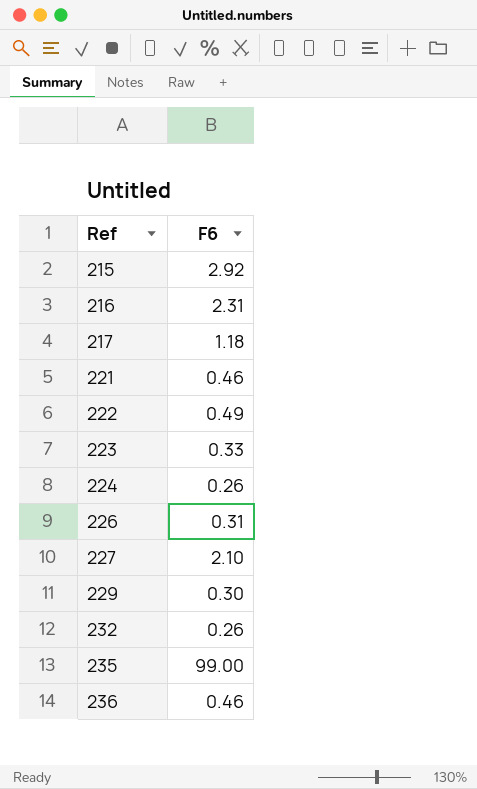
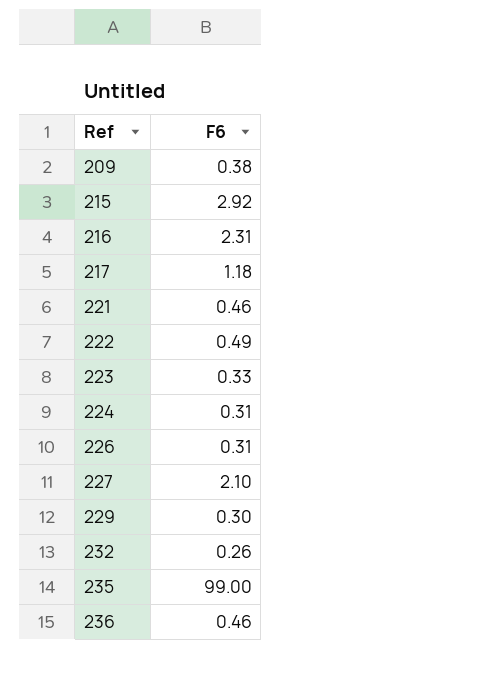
row 209: none -> 0.38
224 | F6: 0.26 -> 0.31

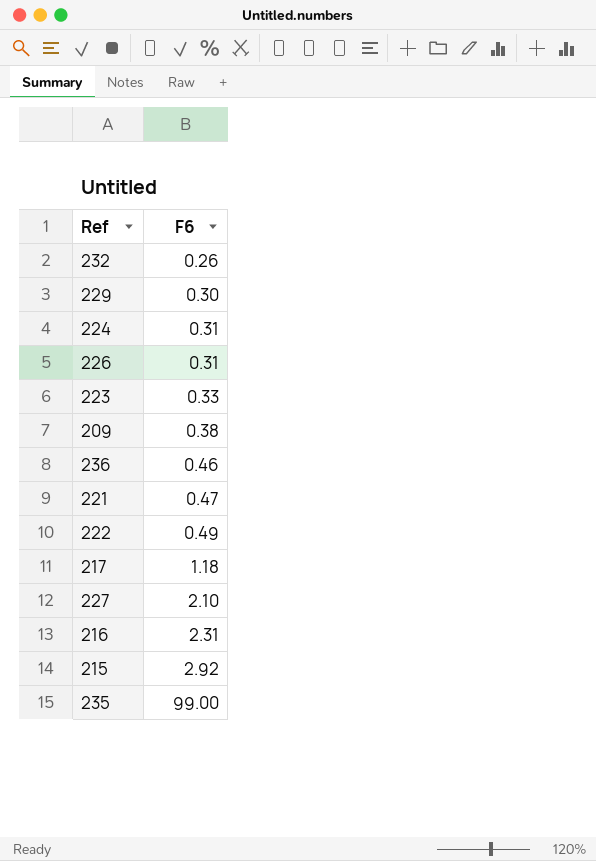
row order: Ref ascending -> F6 ascending
221 | F6: 0.46 -> 0.47

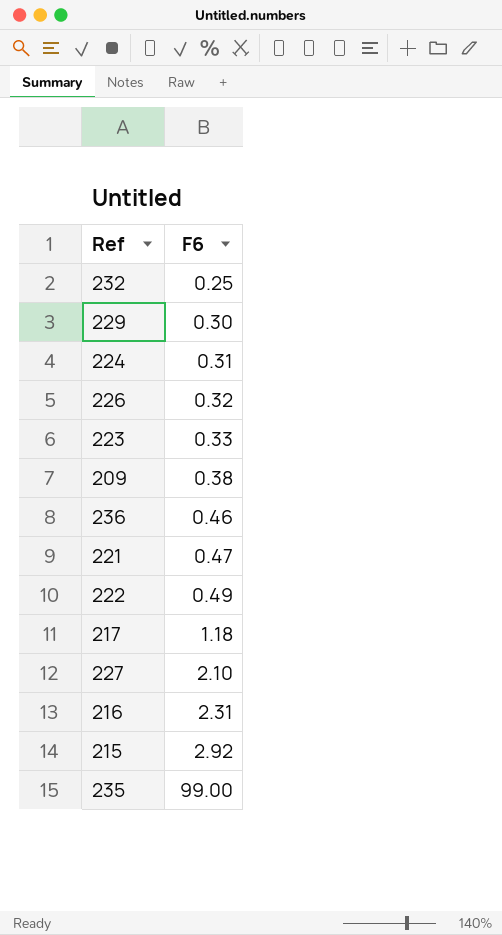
232 | F6: 0.26 -> 0.25
226 | F6: 0.31 -> 0.32

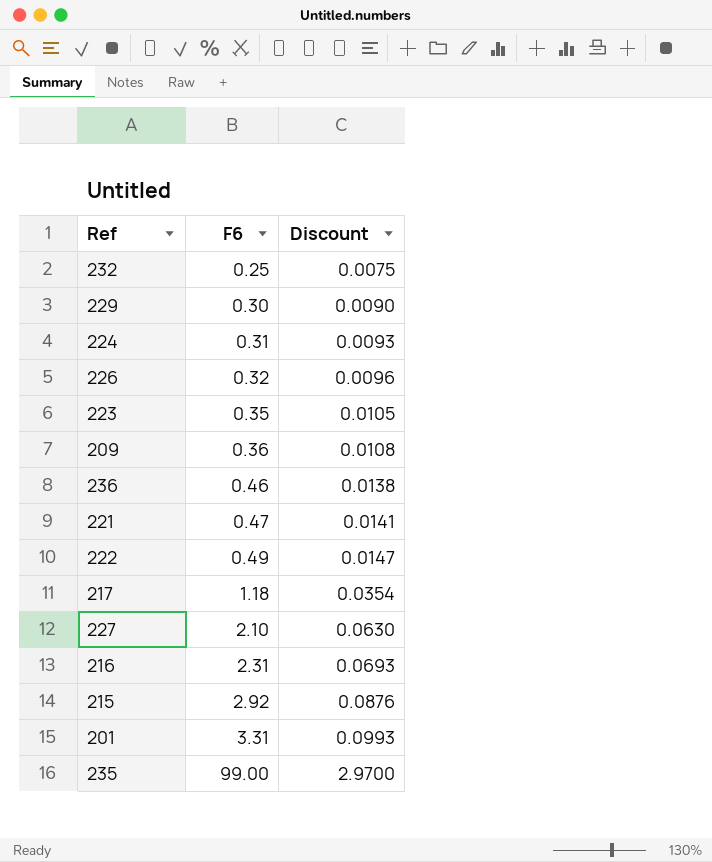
column Discount | formula: none -> [F6] * 0.03
223 | F6: 0.33 -> 0.35
209 | F6: 0.38 -> 0.36
row 201: none -> 3.31 | 0.0993

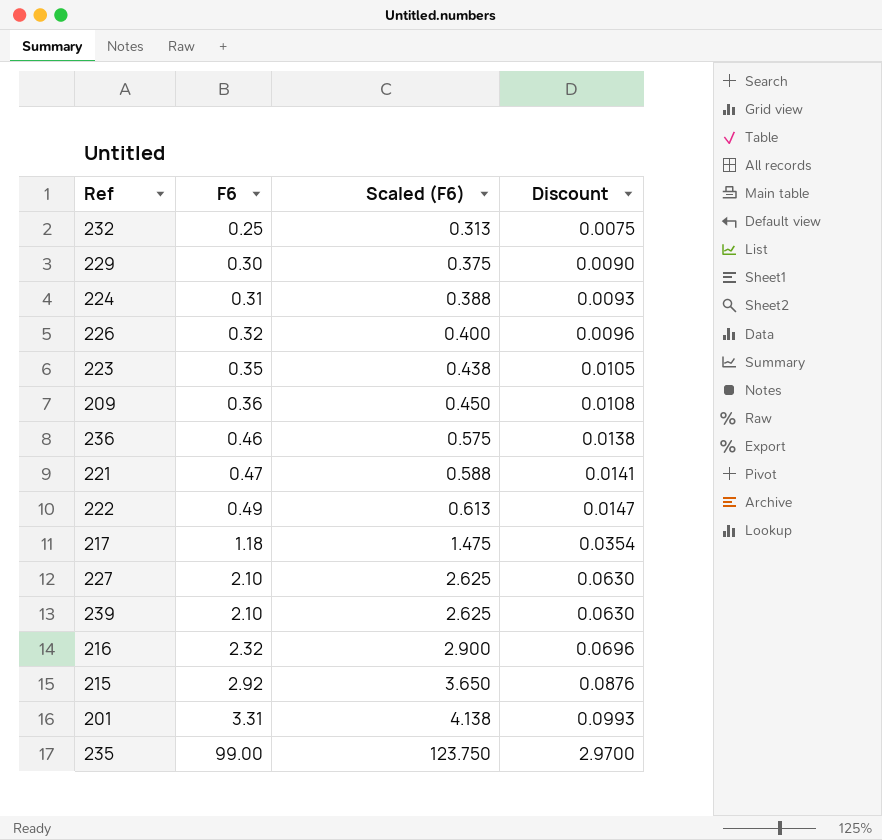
column Scaled (F6) | formula: none -> [F6] * 1.25
row 239: none -> 2.10 | 2.625 | 0.0630
216 | F6: 2.31 -> 2.32
216 | Discount: 0.0693 -> 0.0696

